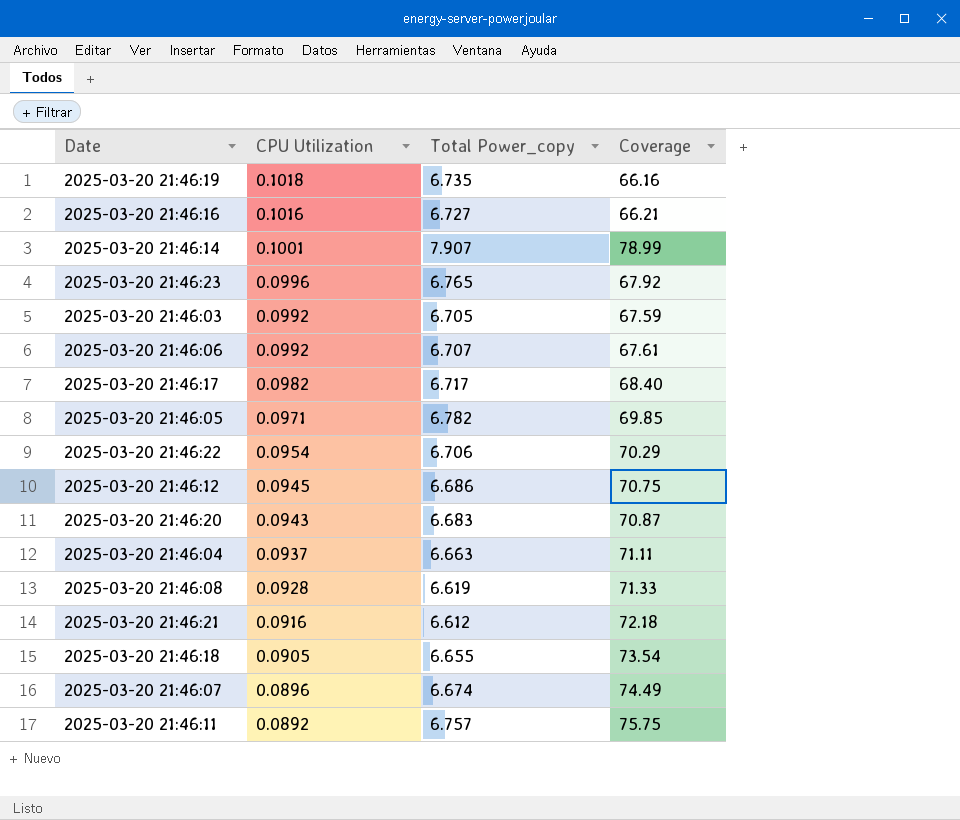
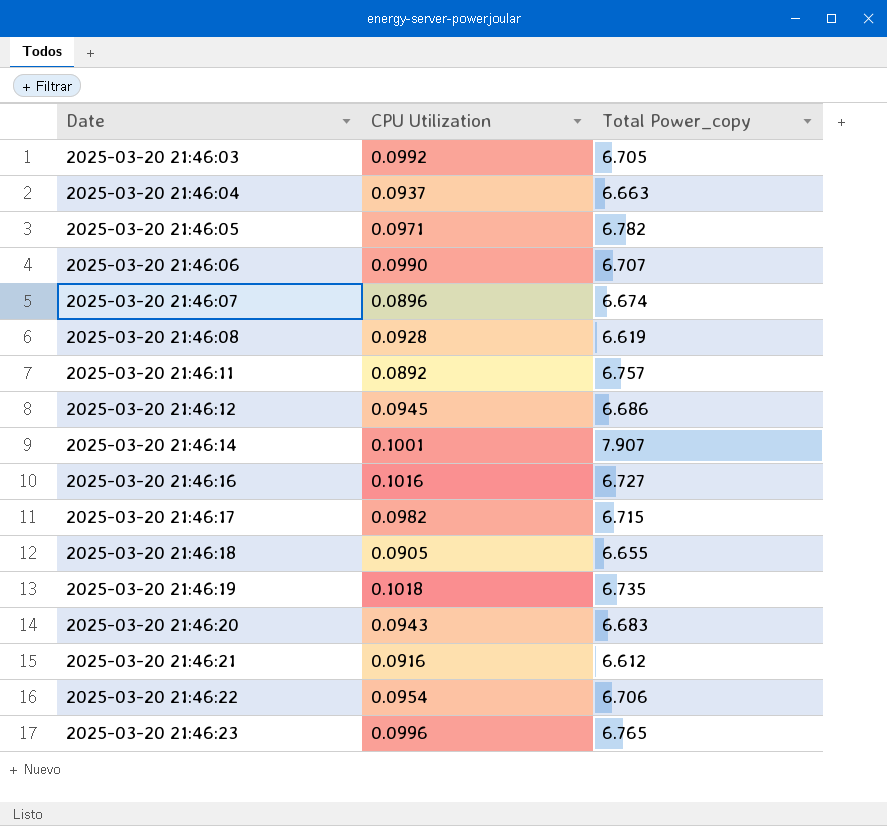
row order: CPU Utilization descending -> Date ascending
column Coverage | formula: [Total Power_copy] / [CPU Utilization] -> none
2025-03-20 21:46:06 | CPU Utilization: 0.0992 -> 0.0990
2025-03-20 21:46:17 | Total Power_copy: 6.717 -> 6.715

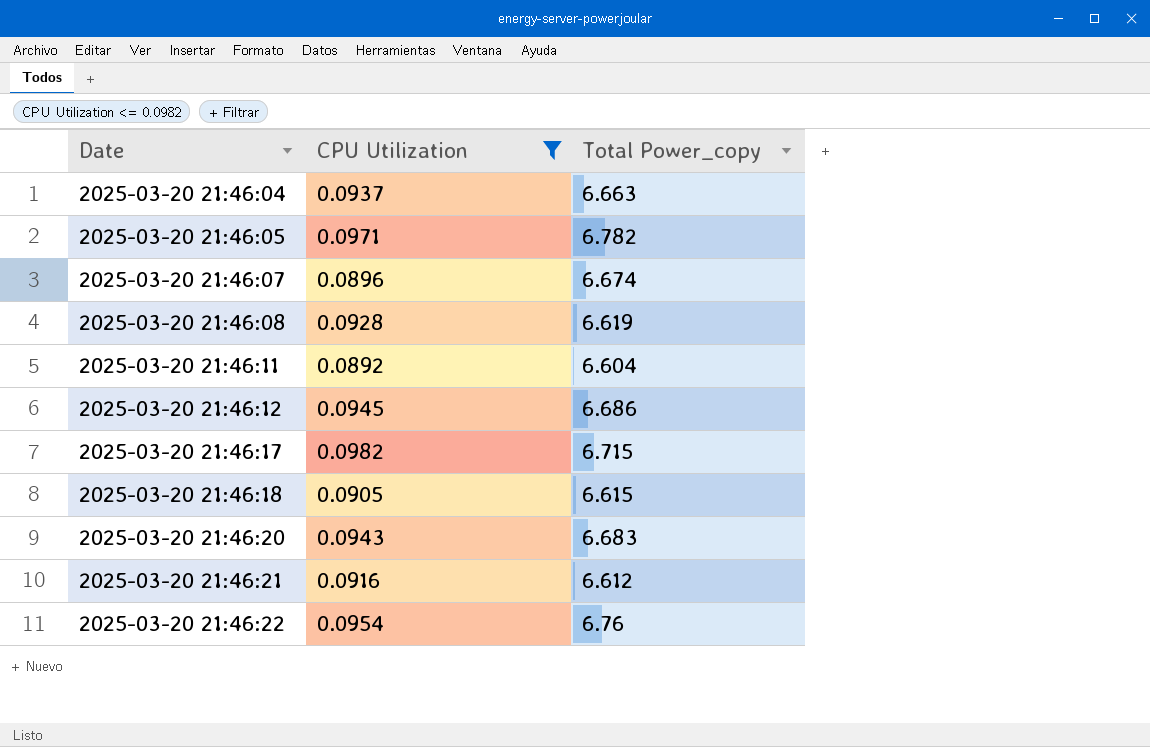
filter: none -> CPU Utilization <= 0.0982
2025-03-20 21:46:11 | Total Power_copy: 6.757 -> 6.604
2025-03-20 21:46:18 | Total Power_copy: 6.655 -> 6.615
2025-03-20 21:46:22 | Total Power_copy: 6.706 -> 6.76

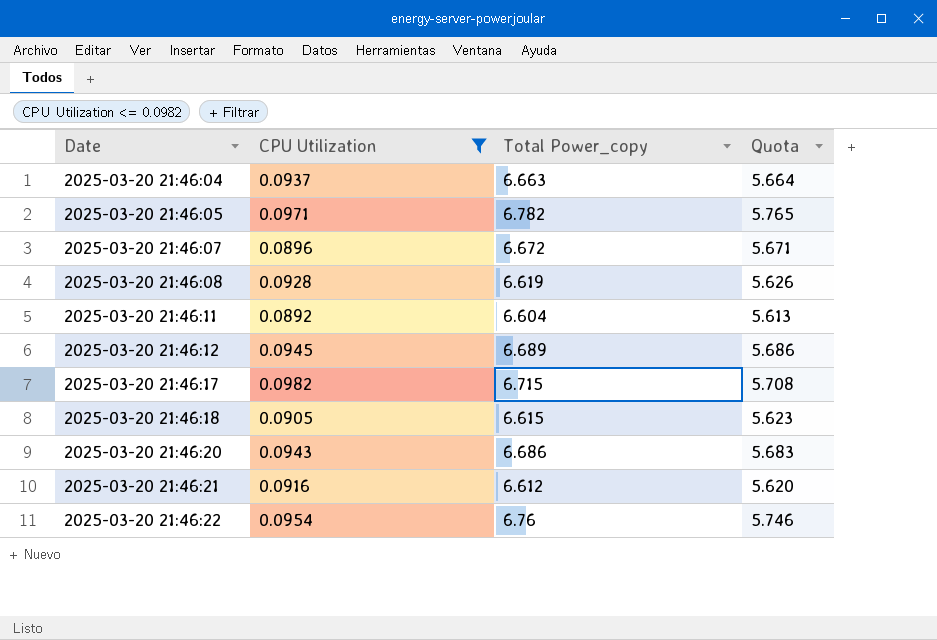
column Quota | formula: none -> [Total Power_copy] * 0.85
2025-03-20 21:46:07 | Total Power_copy: 6.674 -> 6.672
2025-03-20 21:46:12 | Total Power_copy: 6.686 -> 6.689
2025-03-20 21:46:20 | Total Power_copy: 6.683 -> 6.686

